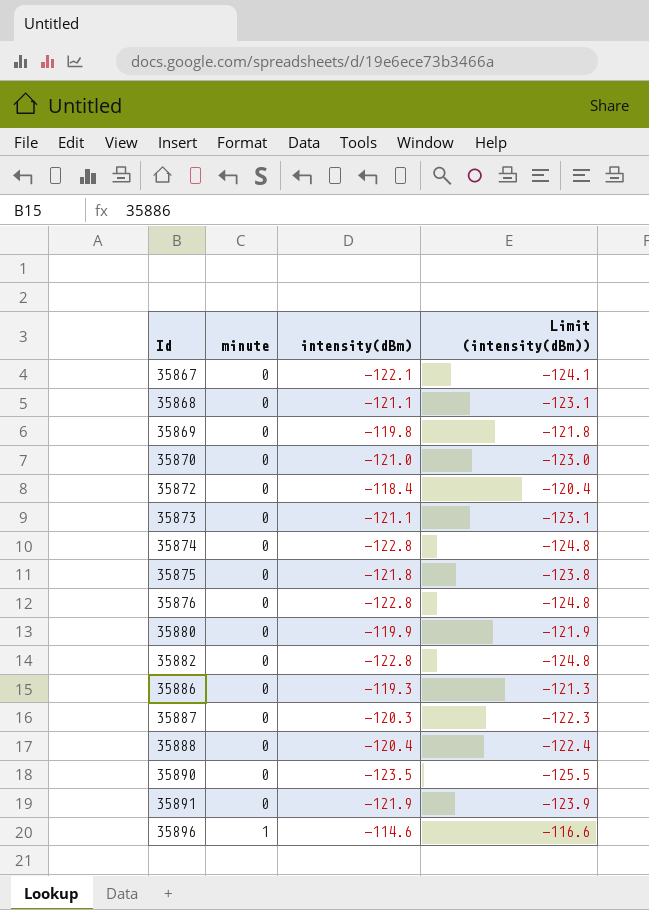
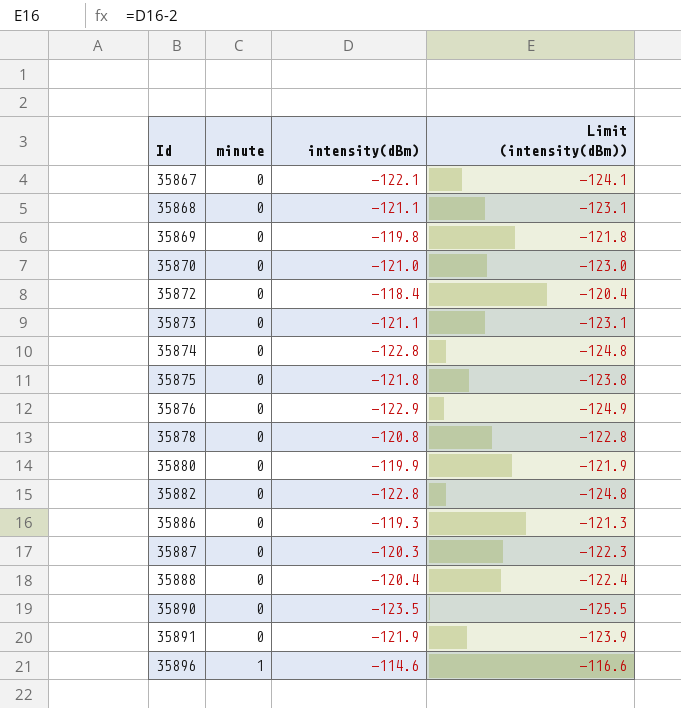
35876 | intensity(dBm): -122.8 -> -122.9
35876 | Limit (intensity(dBm)): -124.8 -> -124.9
row 35878: none -> 0 | -120.8 | -122.8

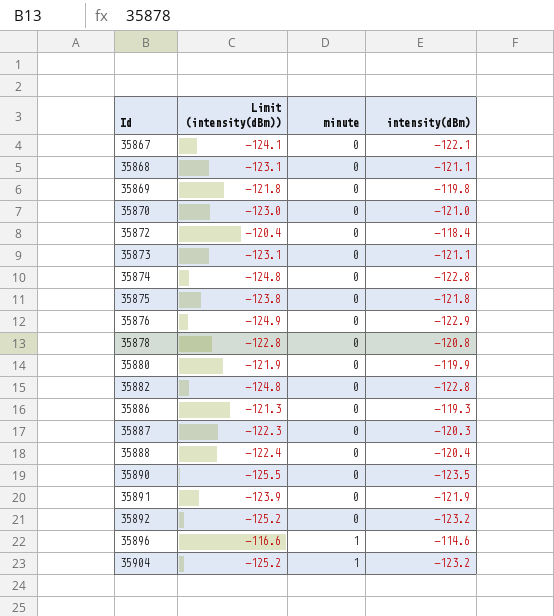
column Limit (intensity(dBm)) | position: 4 -> 2
row 35892: none -> -125.2 | 0 | -123.2
row 35904: none -> -125.2 | 1 | -123.2

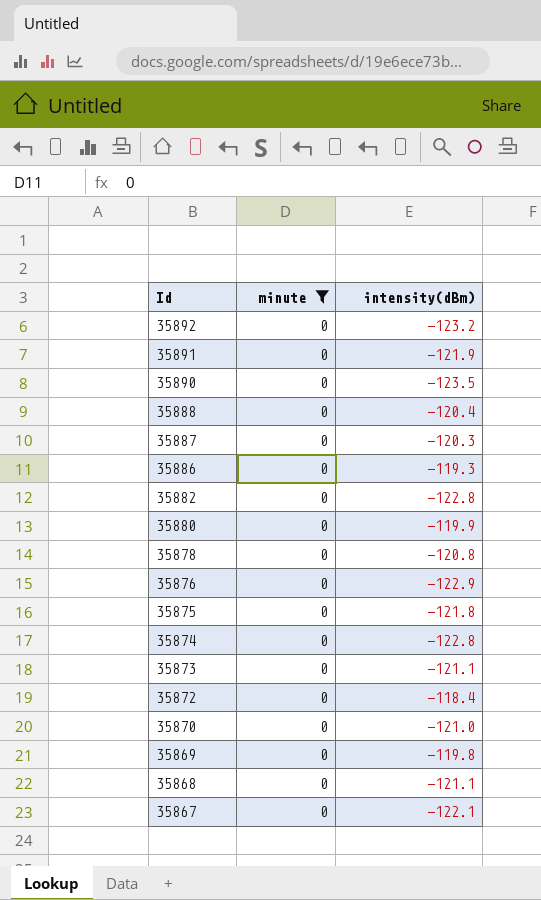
filter: none -> minute = 0
row order: Id ascending -> Id descending
column Limit (intensity(dBm)) | formula: [intensity(dBm)] - 2 -> none

